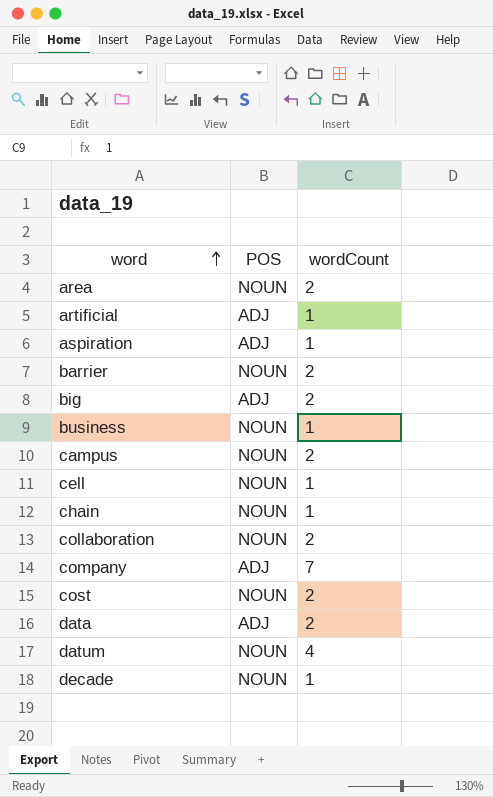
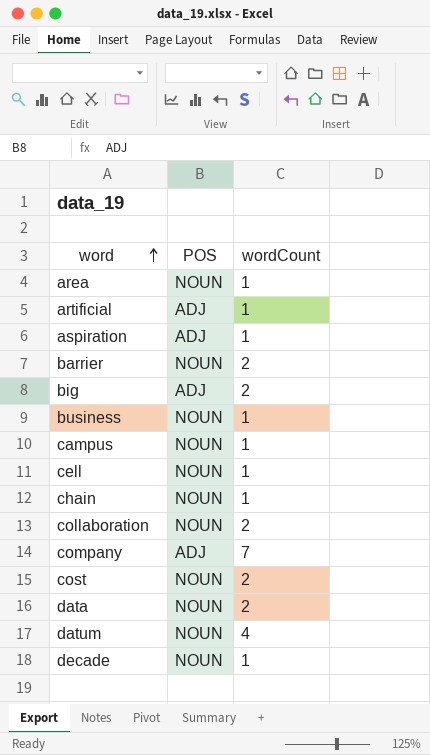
area | wordCount: 2 -> 1
campus | wordCount: 2 -> 1
data | POS: ADJ -> NOUN

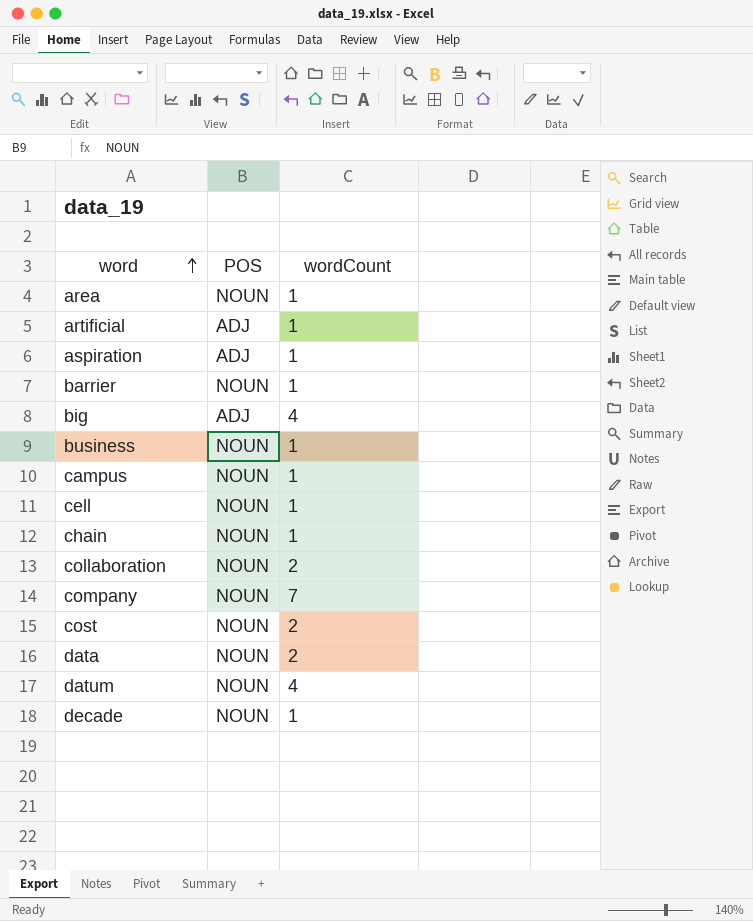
barrier | wordCount: 2 -> 1
big | wordCount: 2 -> 4
company | POS: ADJ -> NOUN

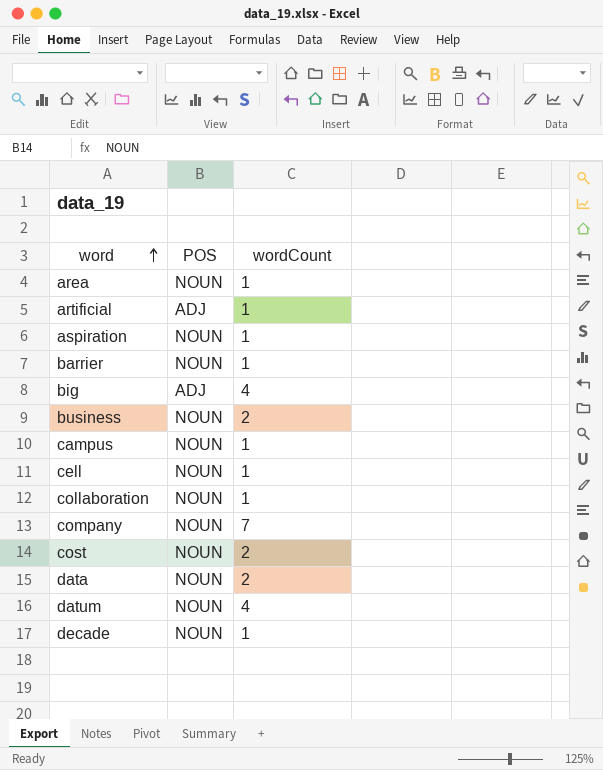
row chain: NOUN | 1 -> none
aspiration | POS: ADJ -> NOUN
business | wordCount: 1 -> 2
collaboration | wordCount: 2 -> 1

